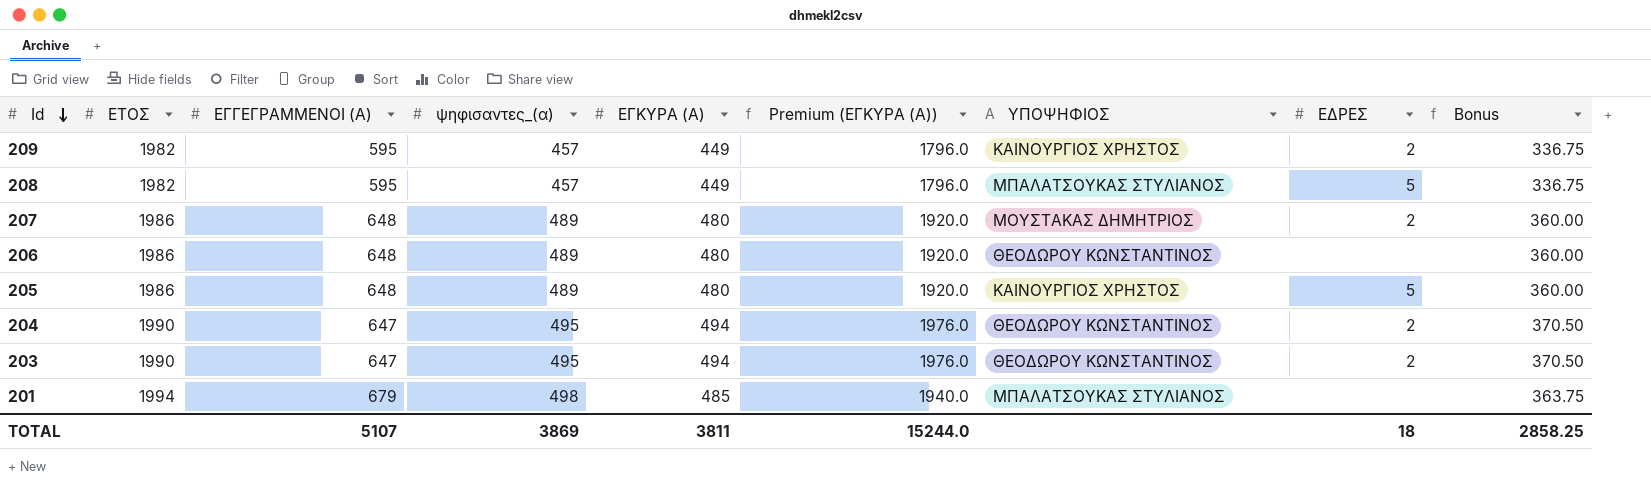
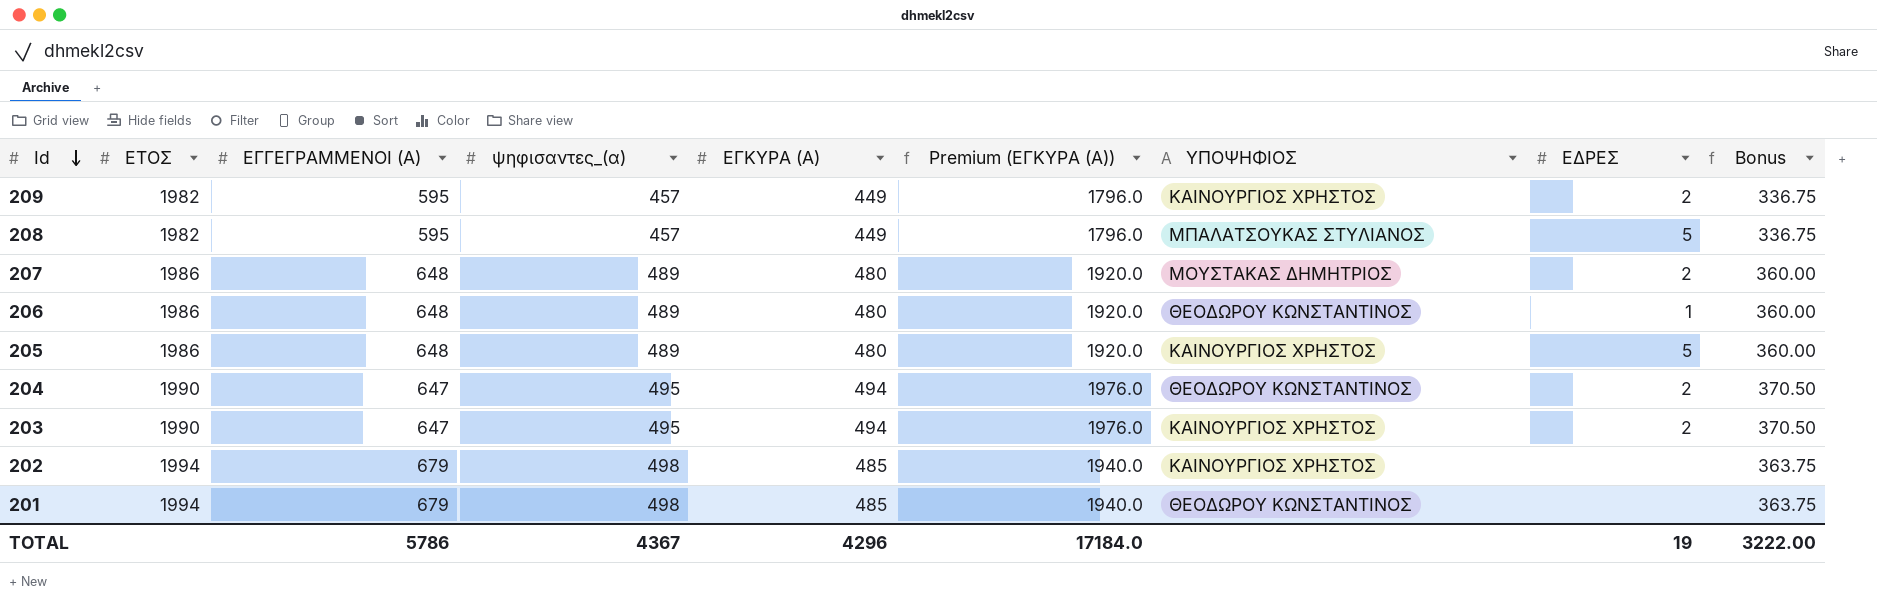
206 | ΕΔΡΕΣ: none -> 1
203 | ΥΠΟΨΗΦΙΟΣ: ΘΕΟΔΩΡΟΥ ΚΩΝΣΤΑΝΤΙΝΟΣ -> ΚΑΙΝΟΥΡΓΙΟΣ ΧΡΗΣΤΟΣ
row 202: none -> 1994 | 679 | 498 | 485 | 1940.0 | ΚΑΙΝΟΥΡΓΙΟΣ ΧΡΗΣΤΟΣ | none | 363.75
201 | ΥΠΟΨΗΦΙΟΣ: ΜΠΑΛΑΤΣΟΥΚΑΣ ΣΤΥΛΙΑΝΟΣ -> ΘΕΟΔΩΡΟΥ ΚΩΝΣΤΑΝΤΙΝΟΣ
TOTAL | ΕΓΓΕΓΡΑΜΜΕΝΟΙ (Α): 5107 -> 5786
TOTAL | ψηφισαντες_(α): 3869 -> 4367
TOTAL | ΕΓΚΥΡΑ (Α): 3811 -> 4296
TOTAL | Premium (ΕΓΚΥΡΑ (Α)): 15244.0 -> 17184.0
TOTAL | ΕΔΡΕΣ: 18 -> 19
TOTAL | Bonus: 2858.25 -> 3222.00

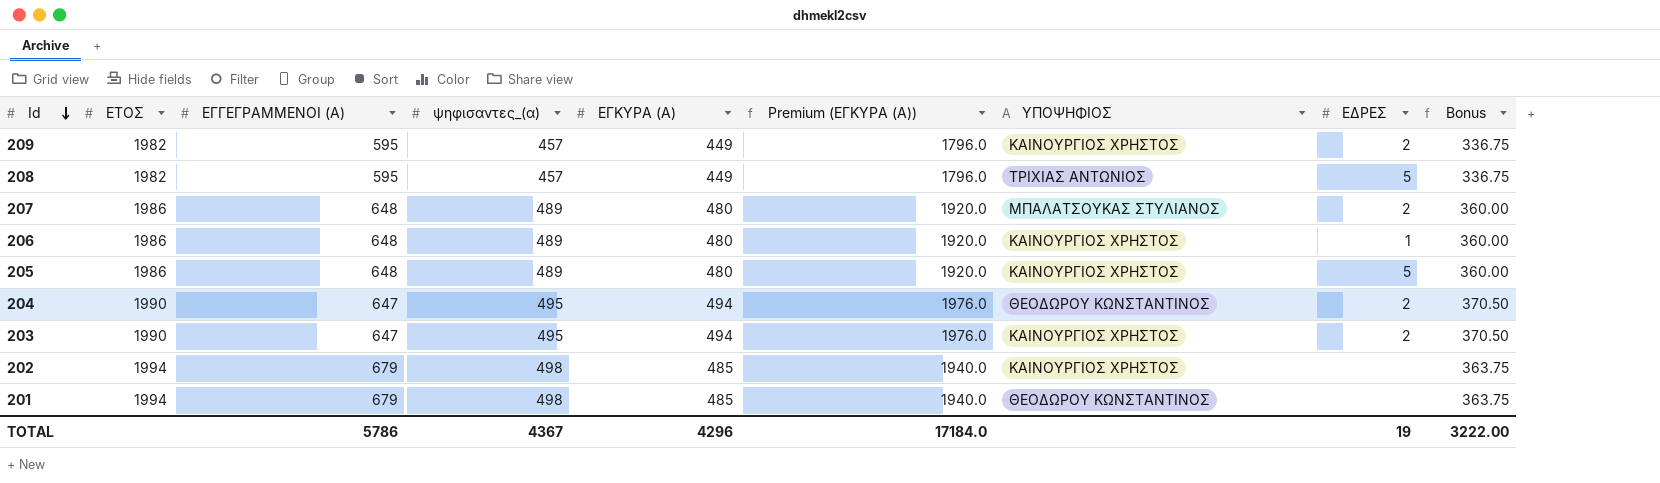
208 | ΥΠΟΨΗΦΙΟΣ: ΜΠΑΛΑΤΣΟΥΚΑΣ ΣΤΥΛΙΑΝΟΣ -> ΤΡΙΧΙΑΣ ΑΝΤΩΝΙΟΣ
207 | ΥΠΟΨΗΦΙΟΣ: ΜΟΥΣΤΑΚΑΣ ΔΗΜΗΤΡΙΟΣ -> ΜΠΑΛΑΤΣΟΥΚΑΣ ΣΤΥΛΙΑΝΟΣ
206 | ΥΠΟΨΗΦΙΟΣ: ΘΕΟΔΩΡΟΥ ΚΩΝΣΤΑΝΤΙΝΟΣ -> ΚΑΙΝΟΥΡΓΙΟΣ ΧΡΗΣΤΟΣ

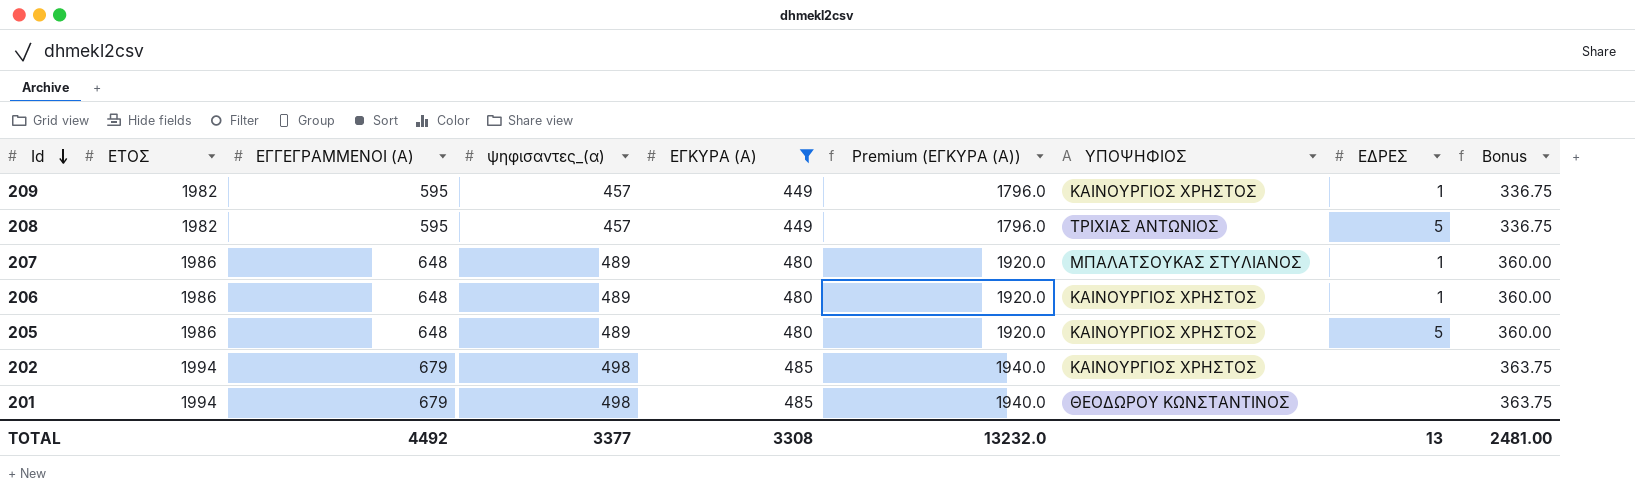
filter: none -> ΕΓΚΥΡΑ (Α) != 494
209 | ΕΔΡΕΣ: 2 -> 1
207 | ΕΔΡΕΣ: 2 -> 1
TOTAL | ΕΓΓΕΓΡΑΜΜΕΝΟΙ (Α): 5786 -> 4492
TOTAL | ψηφισαντες_(α): 4367 -> 3377
TOTAL | ΕΓΚΥΡΑ (Α): 4296 -> 3308
TOTAL | Premium (ΕΓΚΥΡΑ (Α)): 17184.0 -> 13232.0
TOTAL | ΕΔΡΕΣ: 19 -> 13
TOTAL | Bonus: 3222.00 -> 2481.00

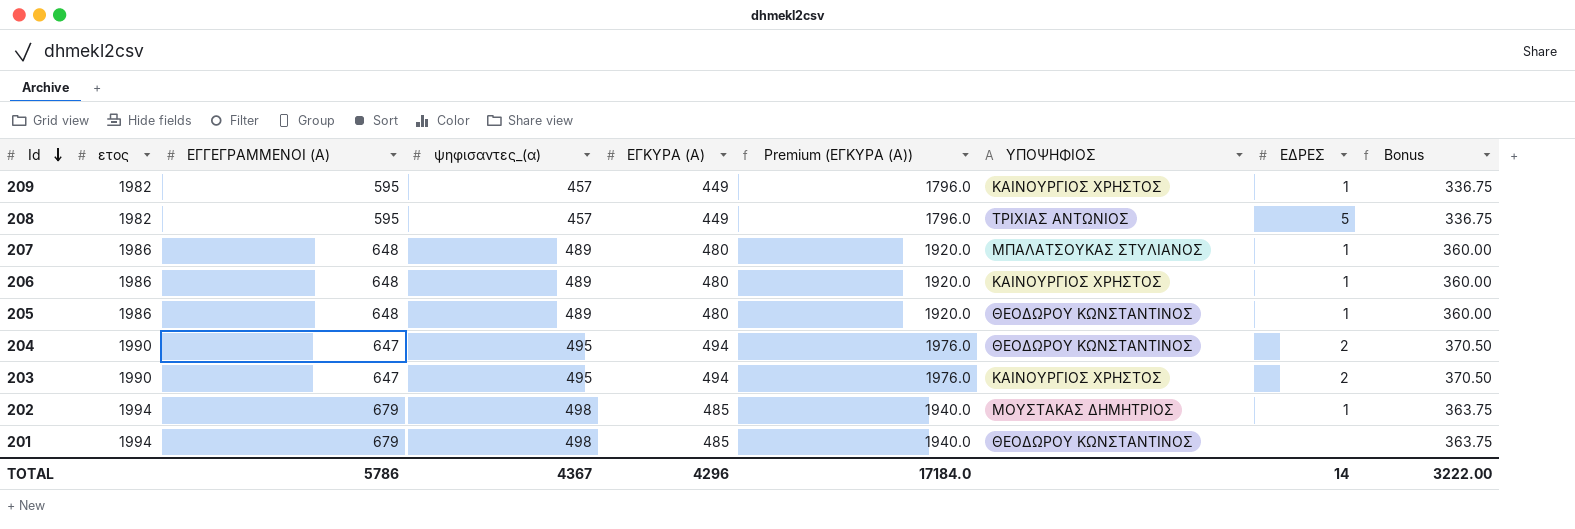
filter: ΕΓΚΥΡΑ (Α) != 494 -> none
column name: ΕΤΟΣ -> ετος
205 | ΥΠΟΨΗΦΙΟΣ: ΚΑΙΝΟΥΡΓΙΟΣ ΧΡΗΣΤΟΣ -> ΘΕΟΔΩΡΟΥ ΚΩΝΣΤΑΝΤΙΝΟΣ
205 | ΕΔΡΕΣ: 5 -> 1
202 | ΥΠΟΨΗΦΙΟΣ: ΚΑΙΝΟΥΡΓΙΟΣ ΧΡΗΣΤΟΣ -> ΜΟΥΣΤΑΚΑΣ ΔΗΜΗΤΡΙΟΣ
202 | ΕΔΡΕΣ: none -> 1
TOTAL | ΕΓΓΕΓΡΑΜΜΕΝΟΙ (Α): 4492 -> 5786
TOTAL | ψηφισαντες_(α): 3377 -> 4367
TOTAL | ΕΓΚΥΡΑ (Α): 3308 -> 4296
TOTAL | Premium (ΕΓΚΥΡΑ (Α)): 13232.0 -> 17184.0
TOTAL | ΕΔΡΕΣ: 13 -> 14
TOTAL | Bonus: 2481.00 -> 3222.00

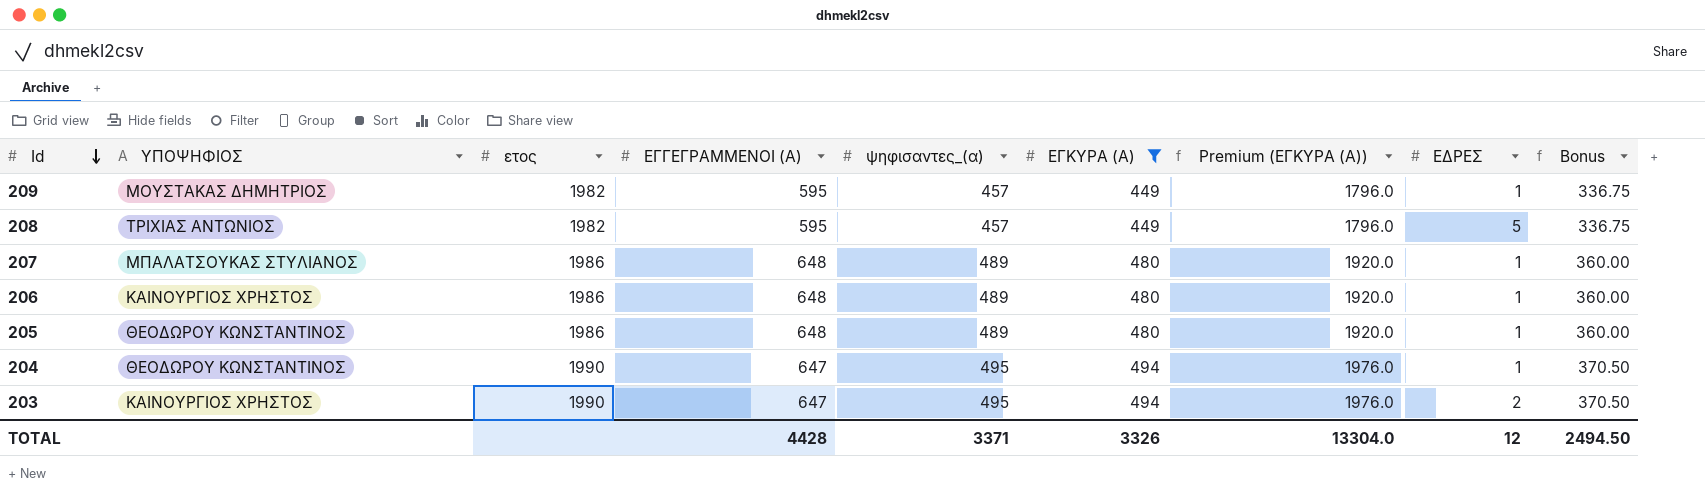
filter: none -> ΕΓΚΥΡΑ (Α) != 485
column ΥΠΟΨΗΦΙΟΣ | position: 7 -> 2
209 | ΥΠΟΨΗΦΙΟΣ: ΚΑΙΝΟΥΡΓΙΟΣ ΧΡΗΣΤΟΣ -> ΜΟΥΣΤΑΚΑΣ ΔΗΜΗΤΡΙΟΣ
204 | ΕΔΡΕΣ: 2 -> 1
TOTAL | ΕΓΓΕΓΡΑΜΜΕΝΟΙ (Α): 5786 -> 4428
TOTAL | ψηφισαντες_(α): 4367 -> 3371
TOTAL | ΕΓΚΥΡΑ (Α): 4296 -> 3326
TOTAL | Premium (ΕΓΚΥΡΑ (Α)): 17184.0 -> 13304.0
TOTAL | ΕΔΡΕΣ: 14 -> 12
TOTAL | Bonus: 3222.00 -> 2494.50

